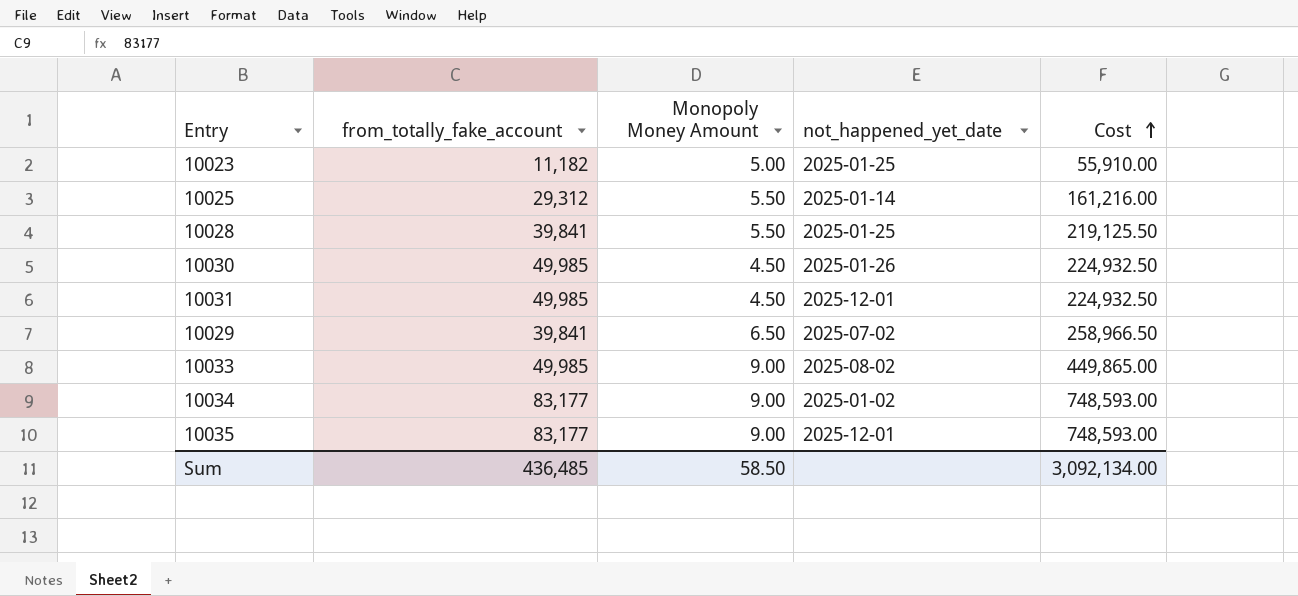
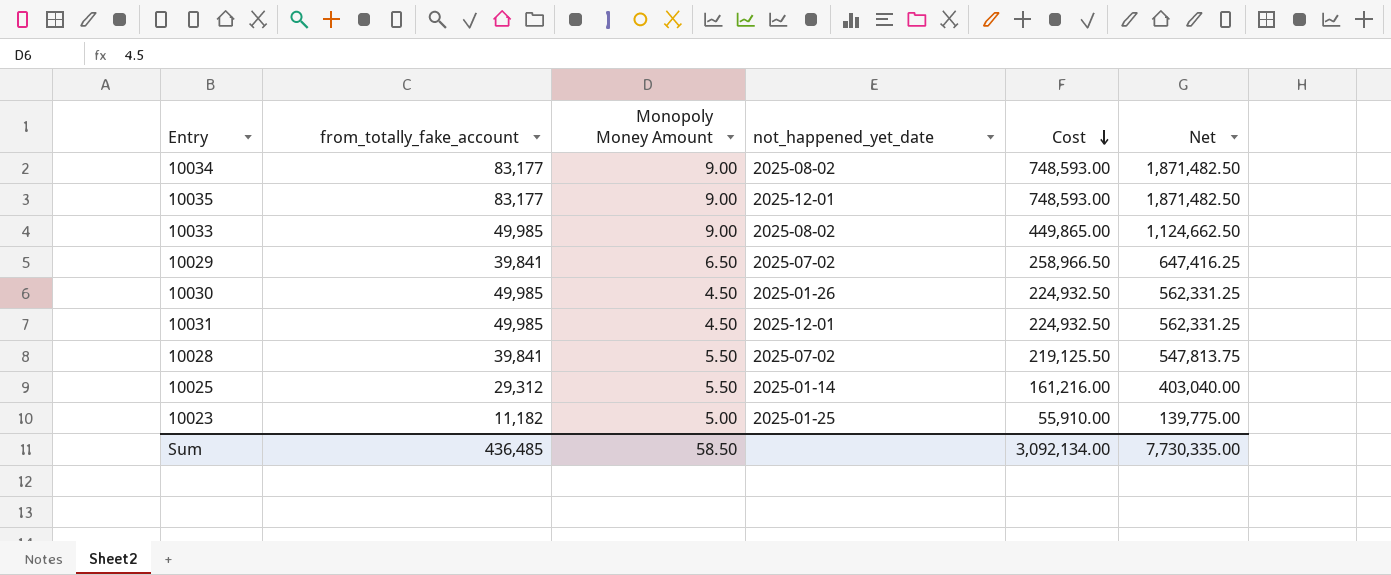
row order: Cost ascending -> Cost descending
column Net | formula: none -> [Cost] * 2.5
10034 | not_happened_yet_date: 2025-01-02 -> 2025-08-02
10028 | not_happened_yet_date: 2025-01-25 -> 2025-07-02

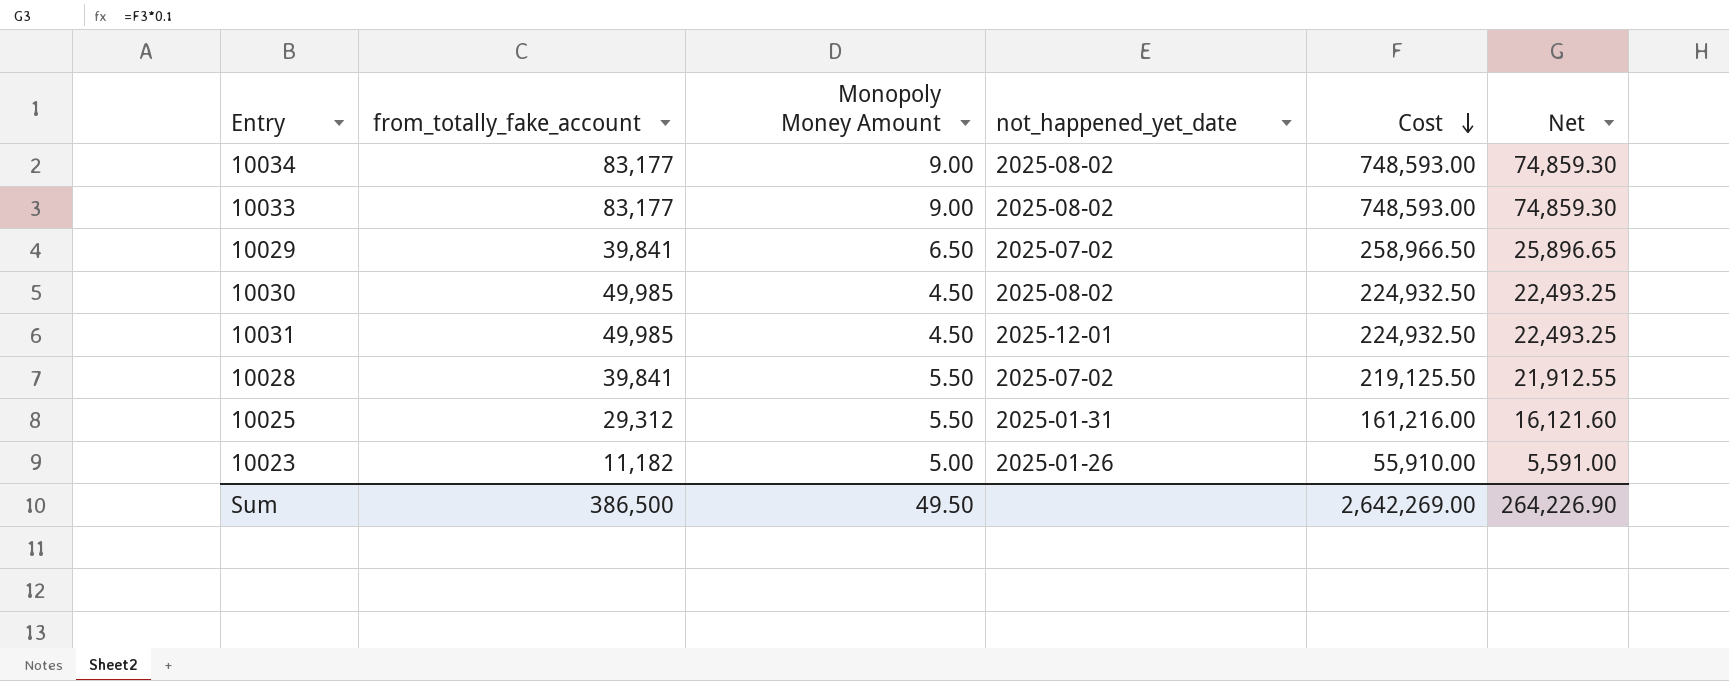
column Net | formula: [Cost] * 2.5 -> [Cost] * 0.1
row 10035: 83,177 | 9.00 | 2025-12-01 | 748,593.00 | 1,871,482.50 -> none
10033 | from_totally_fake_account: 49,985 -> 83,177
10033 | Cost: 449,865.00 -> 748,593.00
10030 | not_happened_yet_date: 2025-01-26 -> 2025-08-02
10025 | not_happened_yet_date: 2025-01-14 -> 2025-01-31
10023 | not_happened_yet_date: 2025-01-25 -> 2025-01-26
Sum | from_totally_fake_account: 436,485 -> 386,500
Sum | Monopoly Money Amount: 58.50 -> 49.50
Sum | Cost: 3,092,134.00 -> 2,642,269.00
Sum | Net: 7,730,335.00 -> 264,226.90

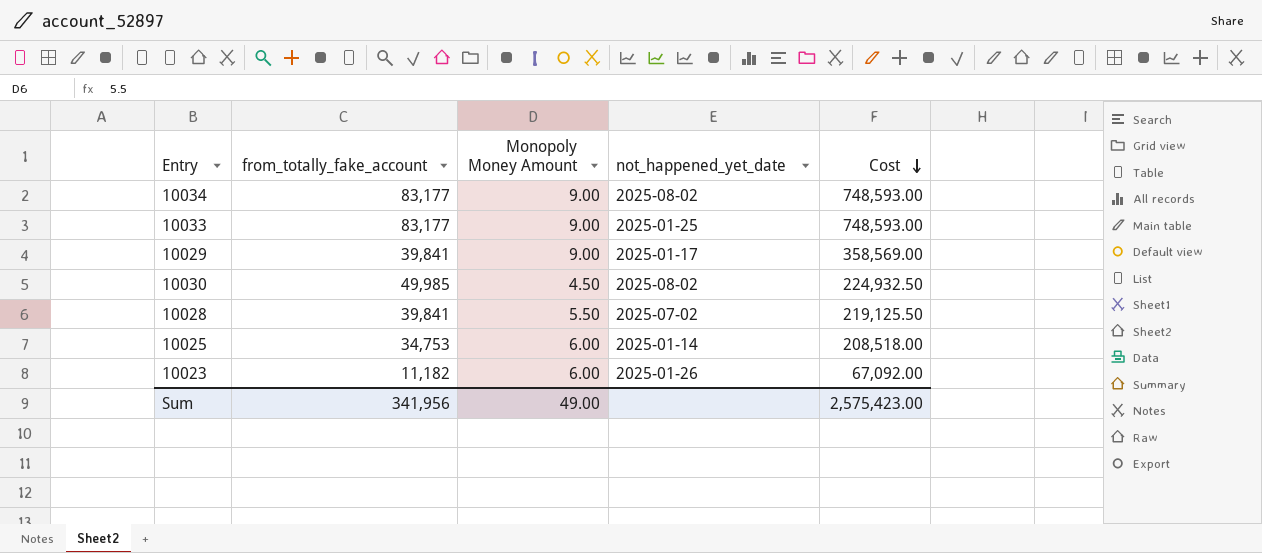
column Net | formula: [Cost] * 0.1 -> none
row 10031: 49,985 | 4.50 | 2025-12-01 | 224,932.50 | 22,493.25 -> none
10033 | not_happened_yet_date: 2025-08-02 -> 2025-01-25
10029 | Monopoly Money Amount: 6.50 -> 9.00
10029 | not_happened_yet_date: 2025-07-02 -> 2025-01-17
10029 | Cost: 258,966.50 -> 358,569.00
10025 | from_totally_fake_account: 29,312 -> 34,753
10025 | Monopoly Money Amount: 5.50 -> 6.00
10025 | not_happened_yet_date: 2025-01-31 -> 2025-01-14
10025 | Cost: 161,216.00 -> 208,518.00
10023 | Monopoly Money Amount: 5.00 -> 6.00
10023 | Cost: 55,910.00 -> 67,092.00
Sum | from_totally_fake_account: 386,500 -> 341,956
Sum | Monopoly Money Amount: 49.50 -> 49.00
Sum | Cost: 2,642,269.00 -> 2,575,423.00

